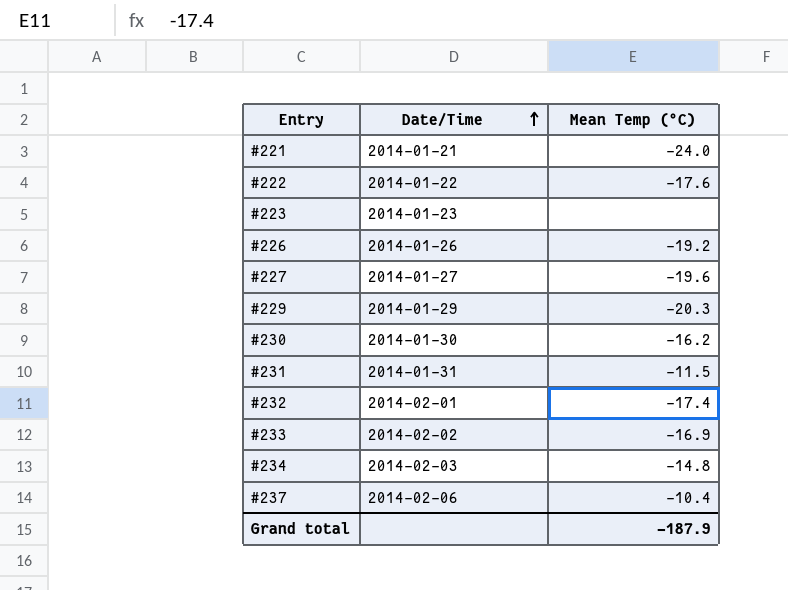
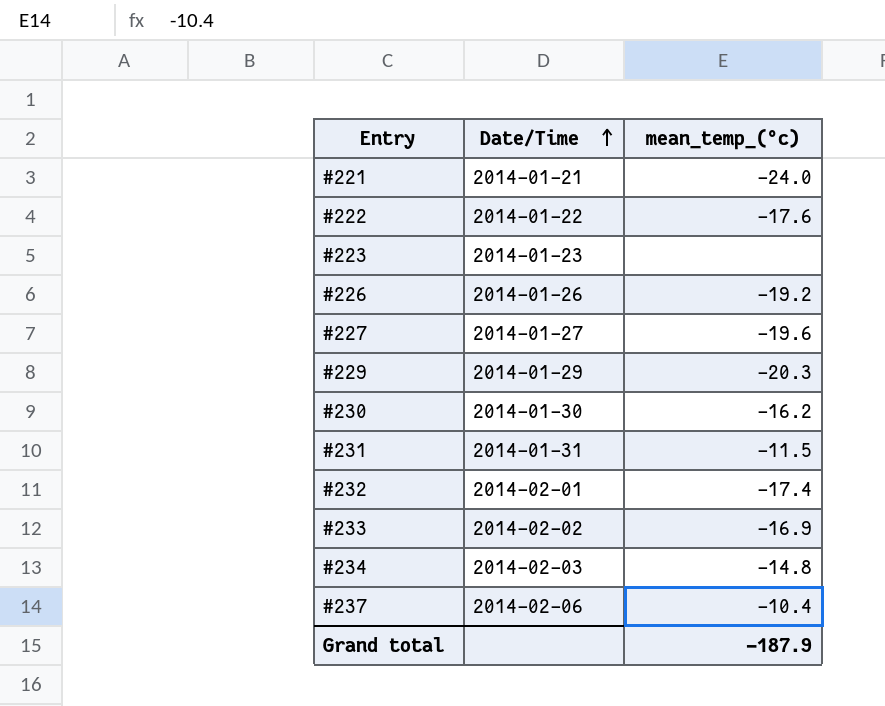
column name: Mean Temp (°C) -> mean_temp_(°c)

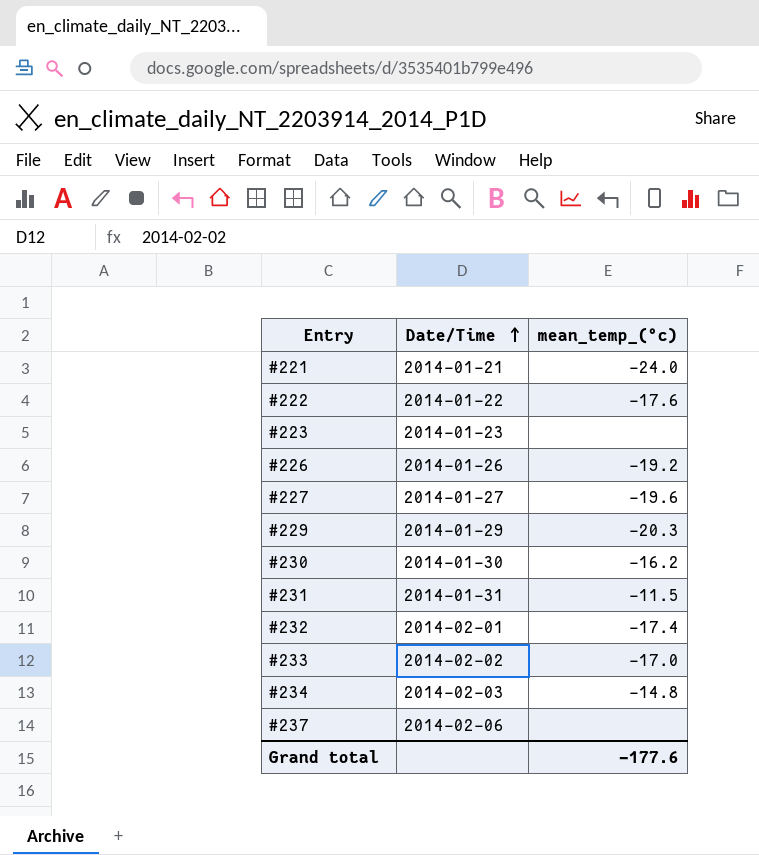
#233 | mean_temp_(°c): -16.9 -> -17.0
#237 | mean_temp_(°c): -10.4 -> none
Grand total | mean_temp_(°c): -187.9 -> -177.6

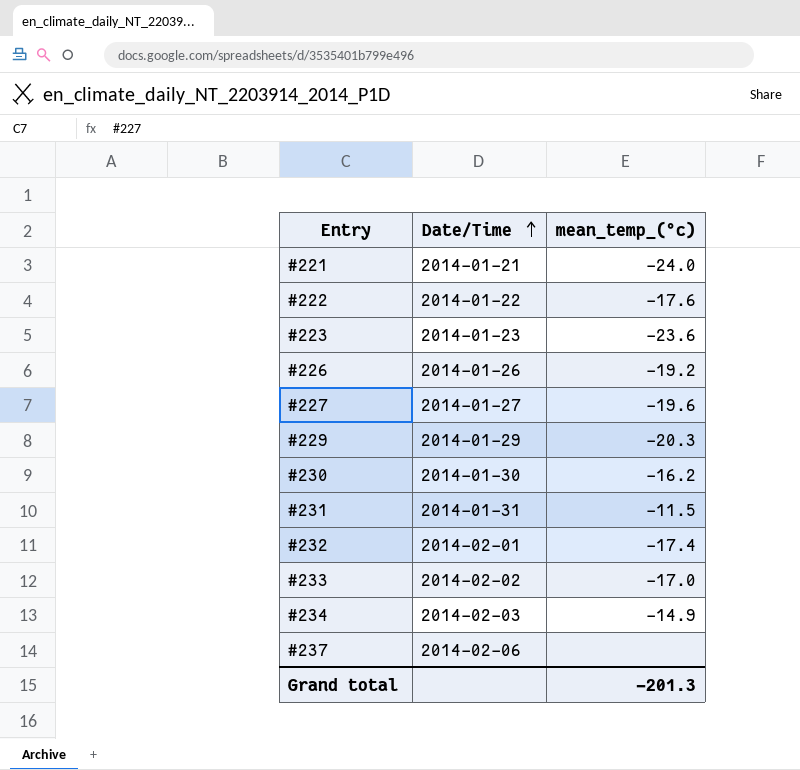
#223 | mean_temp_(°c): none -> -23.6
#234 | mean_temp_(°c): -14.8 -> -14.9
Grand total | mean_temp_(°c): -177.6 -> -201.3

